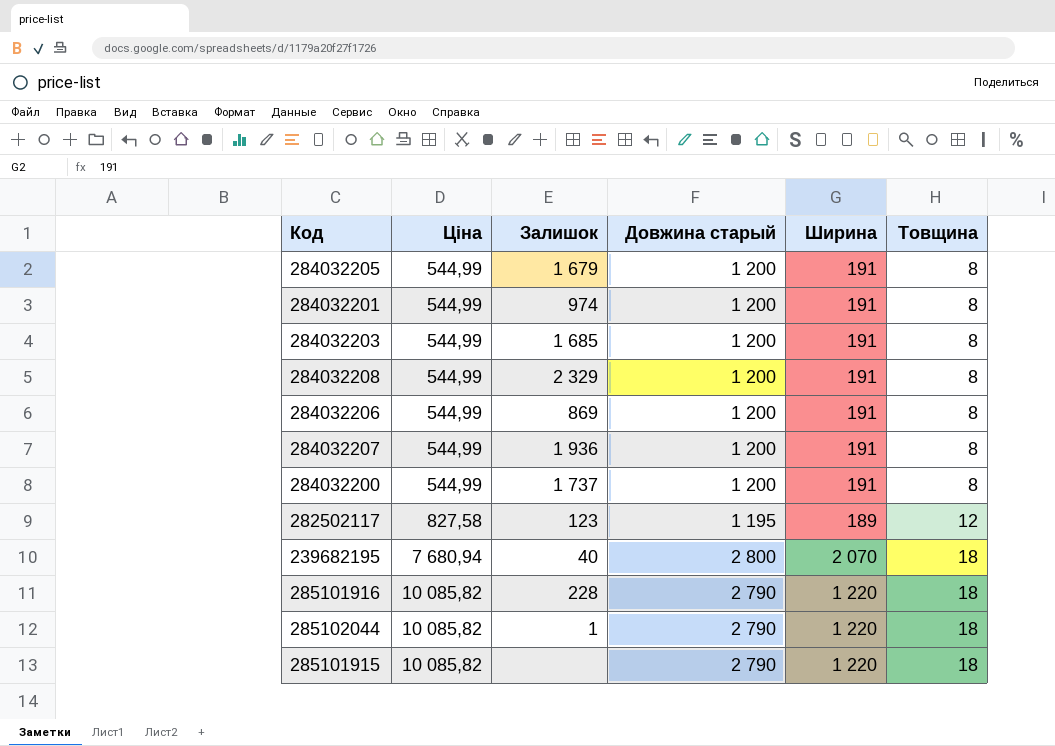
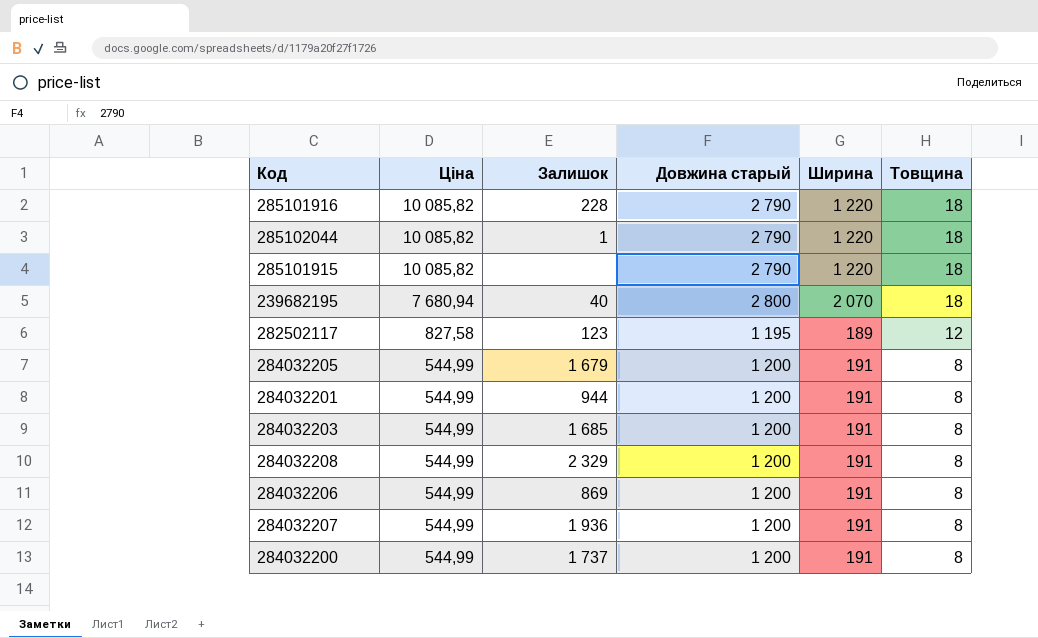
row order: Ціна ascending -> Ціна descending
284032201 | Залишок: 974 -> 944

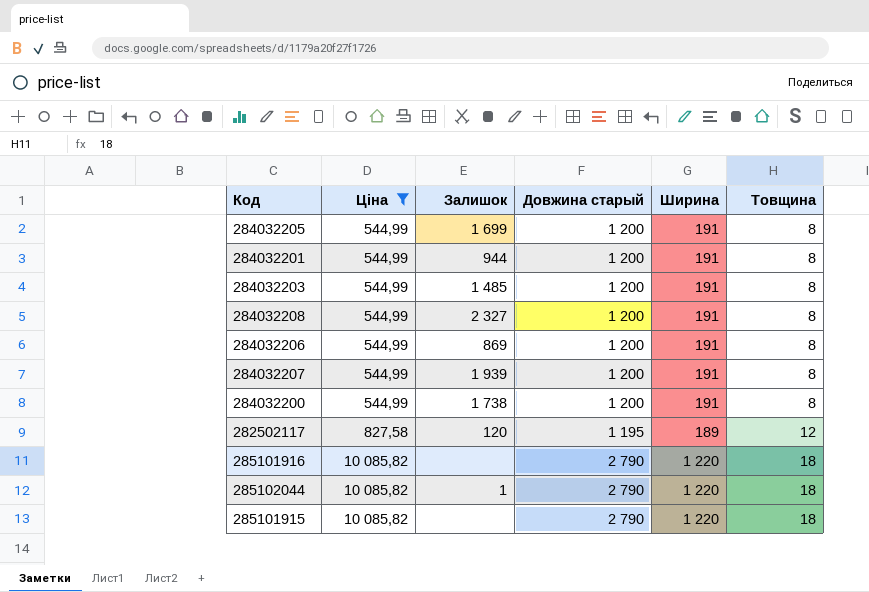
filter: none -> Ціна != 7 680,94
row order: Ціна descending -> Ціна ascending
284032205 | Залишок: 1 679 -> 1 699
284032203 | Залишок: 1 685 -> 1 485
284032208 | Залишок: 2 329 -> 2 327
284032207 | Залишок: 1 936 -> 1 939
284032200 | Залишок: 1 737 -> 1 738
282502117 | Залишок: 123 -> 120
285101916 | Залишок: 228 -> none

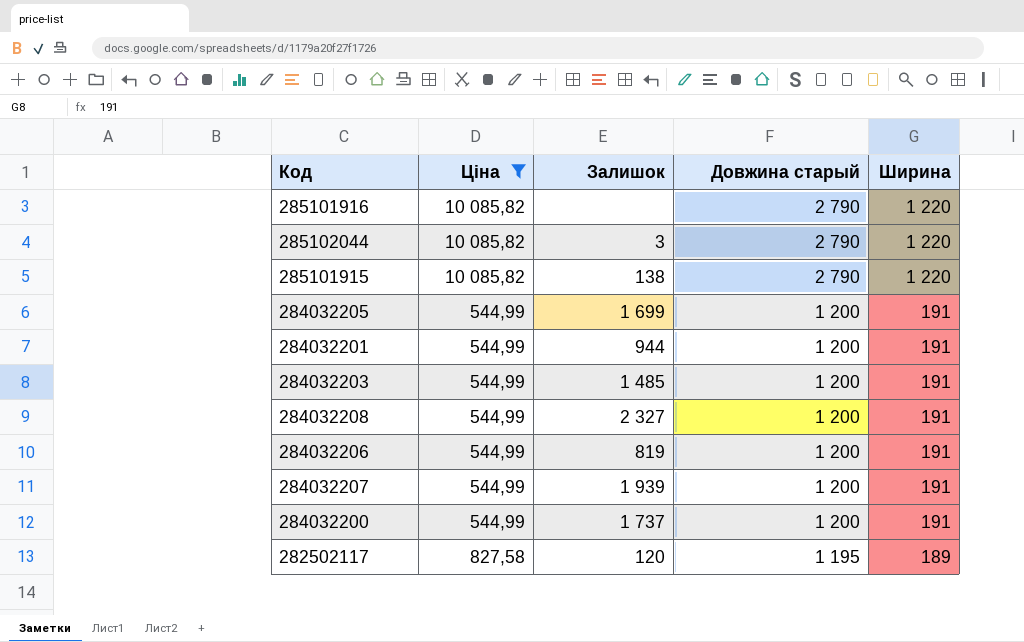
row order: Ціна ascending -> Довжина старый descending
column Товщина | position: 6 -> none
285102044 | Залишок: 1 -> 3
285101915 | Залишок: none -> 138
284032206 | Залишок: 869 -> 819
284032200 | Залишок: 1 738 -> 1 737

